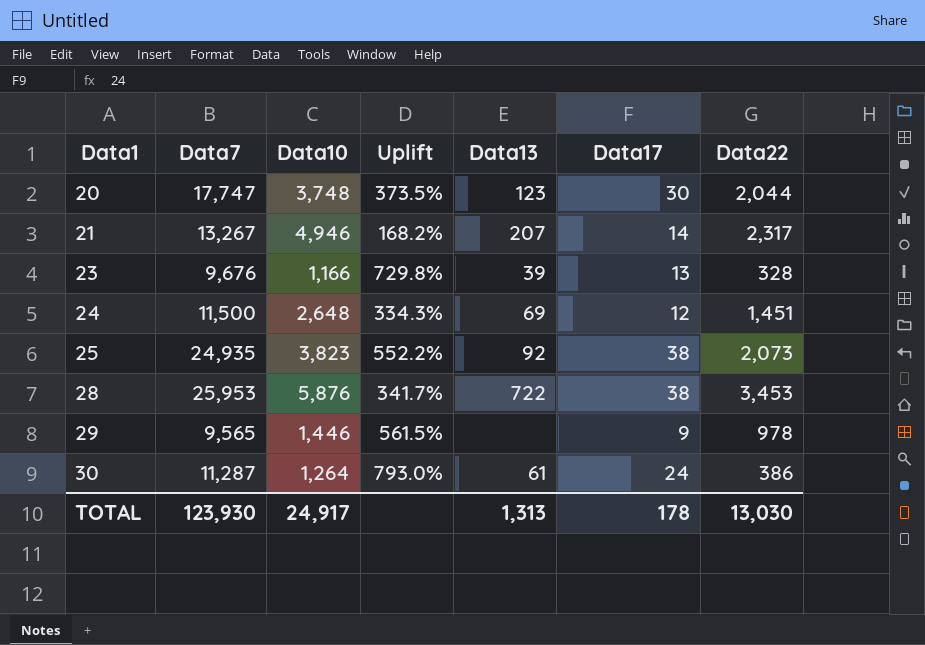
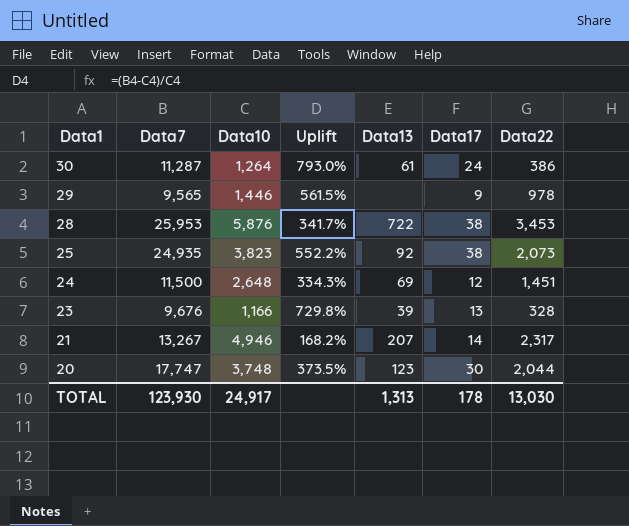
row order: Data1 ascending -> Data1 descending

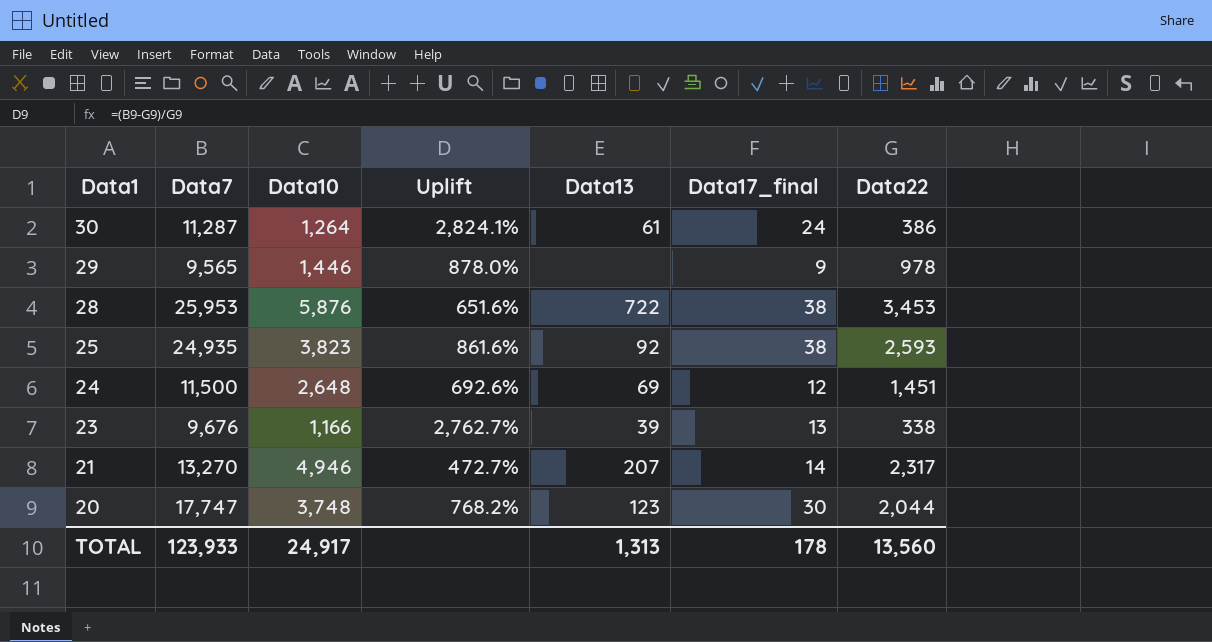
column Uplift | formula: ([Data7] - [Data10]) / [Data10] -> ([Data7] - [Data22]) / [Data22]
column name: Data17 -> Data17_final
25 | Data22: 2,073 -> 2,593
23 | Data22: 328 -> 338
21 | Data7: 13,267 -> 13,270
TOTAL | Data7: 123,930 -> 123,933
TOTAL | Data22: 13,030 -> 13,560

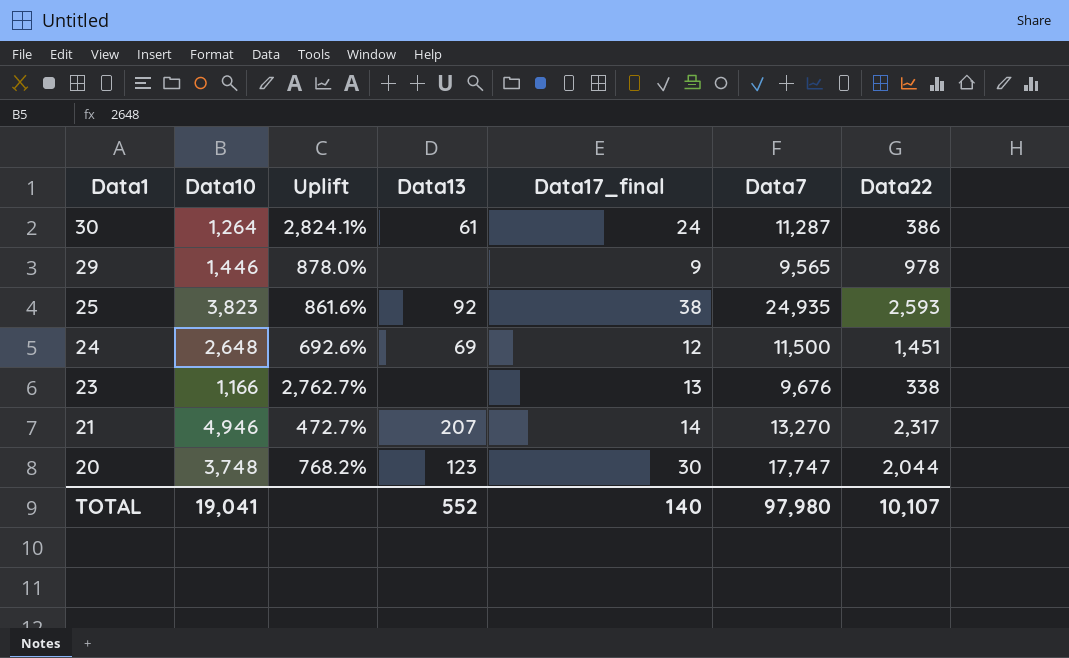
column Data7 | position: 2 -> 6
row 28: 25,953 | 5,876 | 651.6% | 722 | 38 | 3,453 -> none
23 | Data13: 39 -> none
TOTAL | Data10: 24,917 -> 19,041
TOTAL | Data13: 1,313 -> 552
TOTAL | Data17_final: 178 -> 140
TOTAL | Data7: 123,933 -> 97,980
TOTAL | Data22: 13,560 -> 10,107

